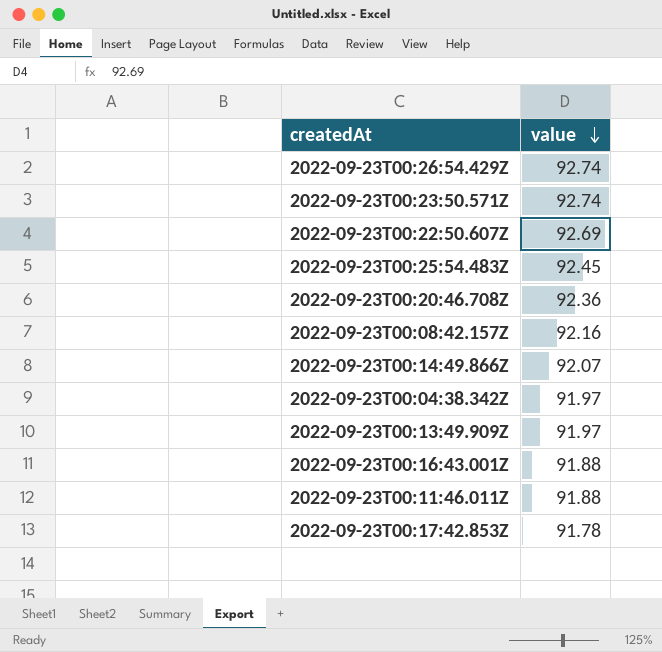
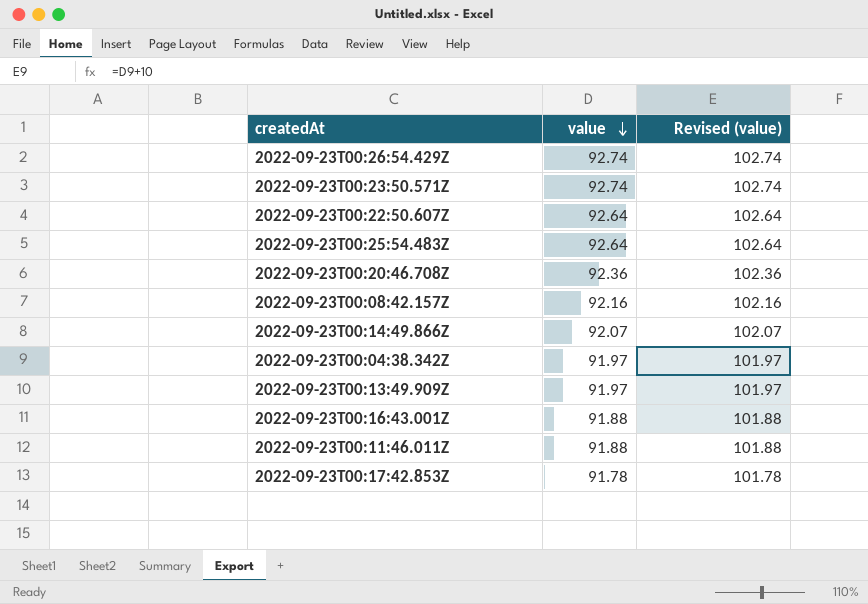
column Revised (value) | formula: none -> [value] + 10
2022-09-23T00:22:50.607Z | value: 92.69 -> 92.64
2022-09-23T00:25:54.483Z | value: 92.45 -> 92.64

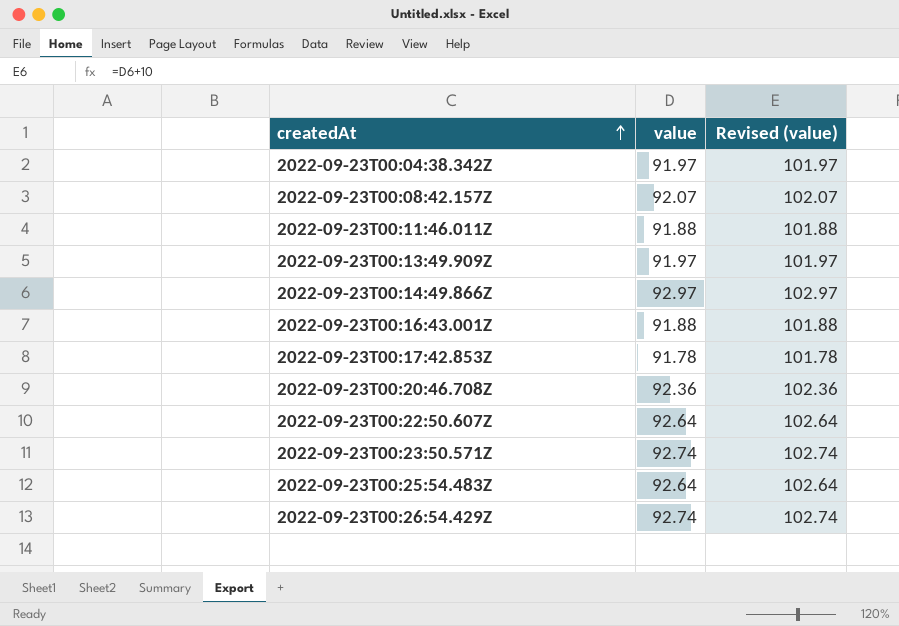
row order: value descending -> createdAt ascending
2022-09-23T00:08:42.157Z | value: 92.16 -> 92.07
2022-09-23T00:08:42.157Z | Revised (value): 102.16 -> 102.07
2022-09-23T00:14:49.866Z | value: 92.07 -> 92.97
2022-09-23T00:14:49.866Z | Revised (value): 102.07 -> 102.97

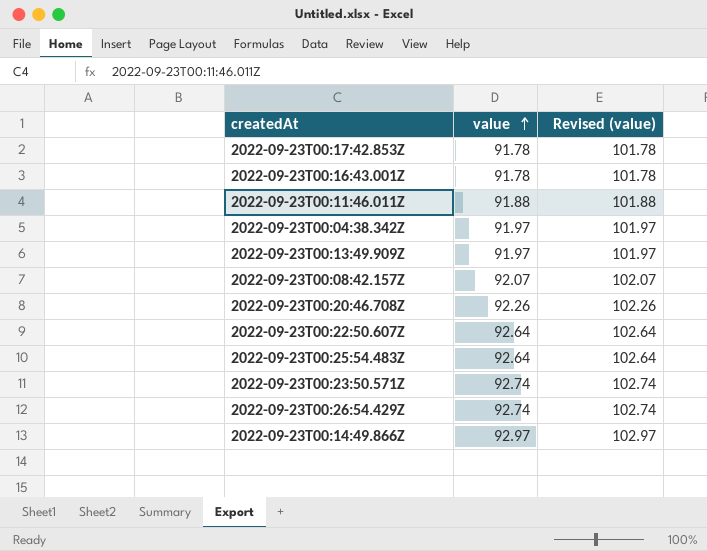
row order: createdAt ascending -> value ascending
2022-09-23T00:16:43.001Z | value: 91.88 -> 91.78
2022-09-23T00:16:43.001Z | Revised (value): 101.88 -> 101.78
2022-09-23T00:20:46.708Z | value: 92.36 -> 92.26
2022-09-23T00:20:46.708Z | Revised (value): 102.36 -> 102.26

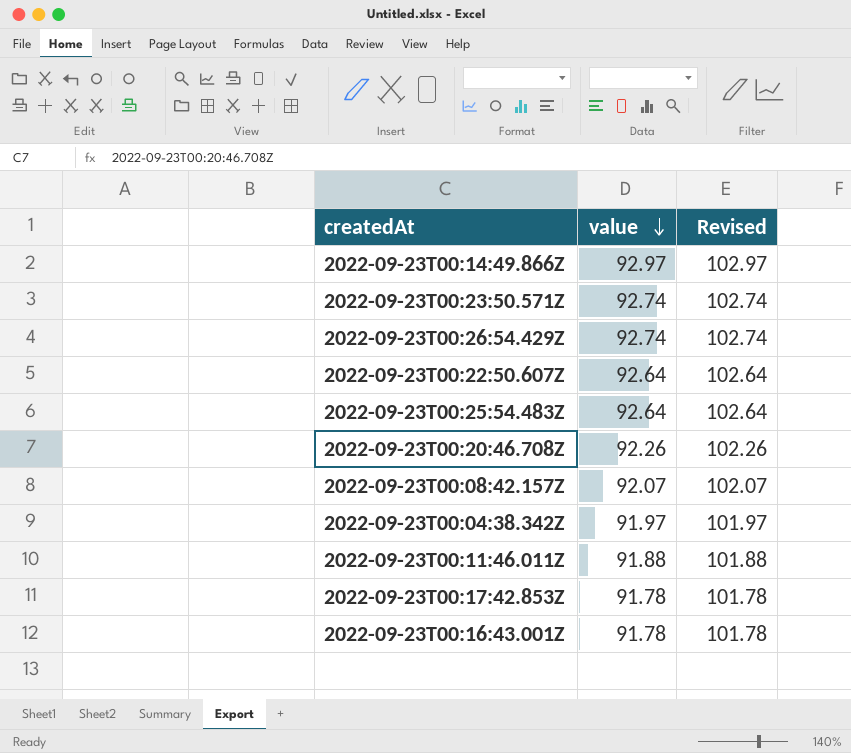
row order: value ascending -> value descending
column name: Revised (value) -> Revised
row 2022-09-23T00:13:49.909Z: 91.97 | 101.97 -> none

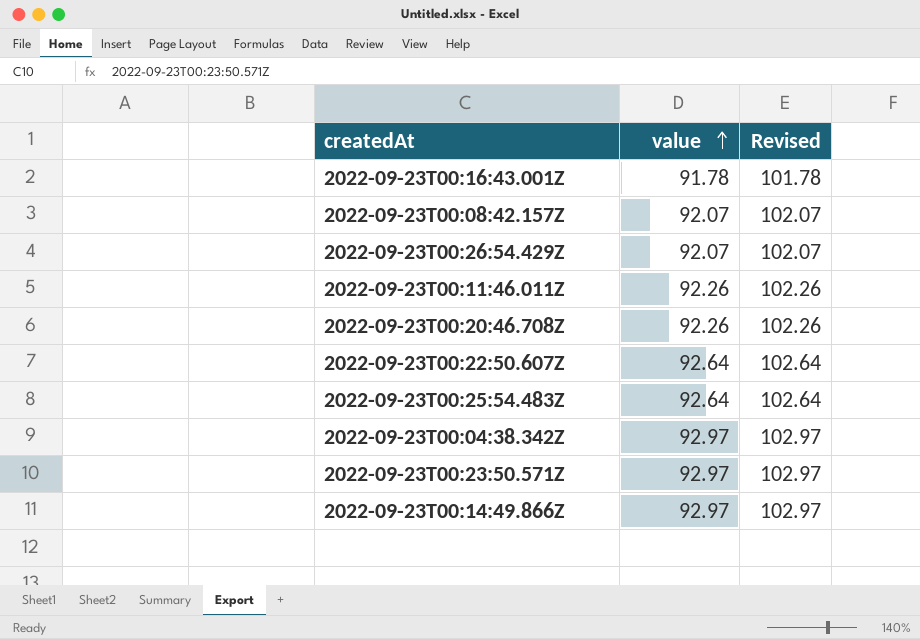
row order: value descending -> value ascending
row 2022-09-23T00:17:42.853Z: 91.78 | 101.78 -> none
2022-09-23T00:26:54.429Z | value: 92.74 -> 92.07
2022-09-23T00:26:54.429Z | Revised: 102.74 -> 102.07
2022-09-23T00:11:46.011Z | value: 91.88 -> 92.26
2022-09-23T00:11:46.011Z | Revised: 101.88 -> 102.26
2022-09-23T00:04:38.342Z | value: 91.97 -> 92.97
2022-09-23T00:04:38.342Z | Revised: 101.97 -> 102.97
2022-09-23T00:23:50.571Z | value: 92.74 -> 92.97
2022-09-23T00:23:50.571Z | Revised: 102.74 -> 102.97

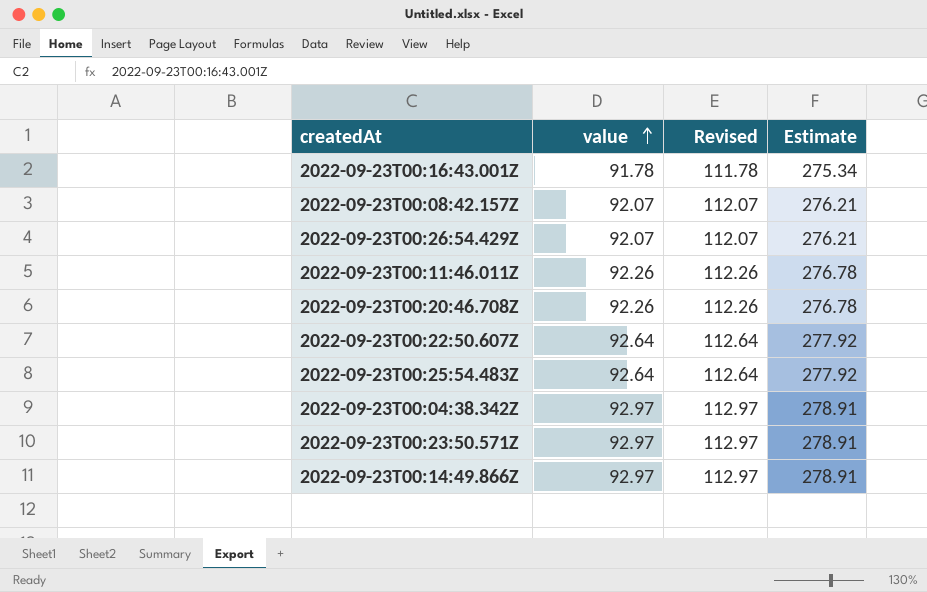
column Revised | formula: [value] + 10 -> [value] + 20
column Estimate | formula: none -> [value] * 3

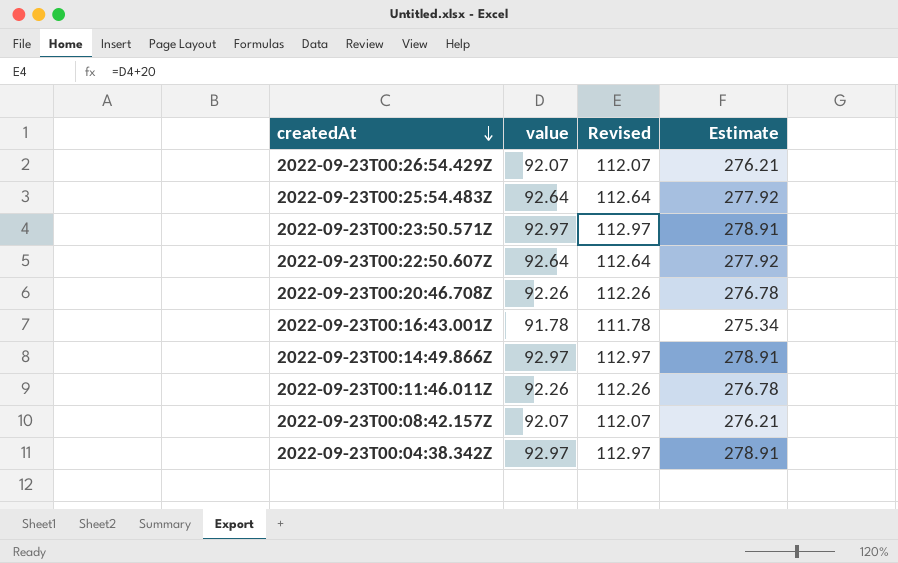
row order: value ascending -> createdAt descending

